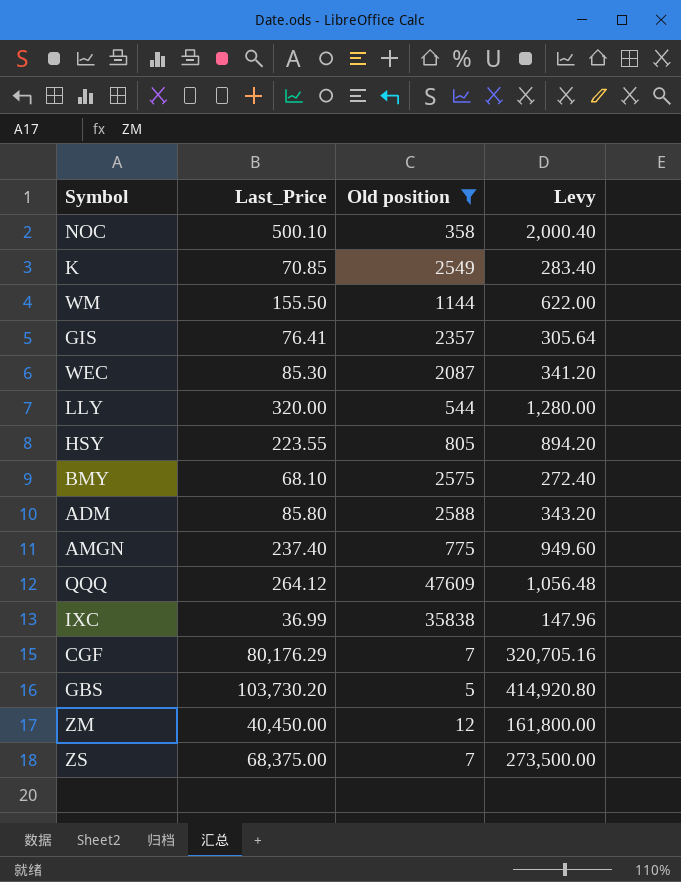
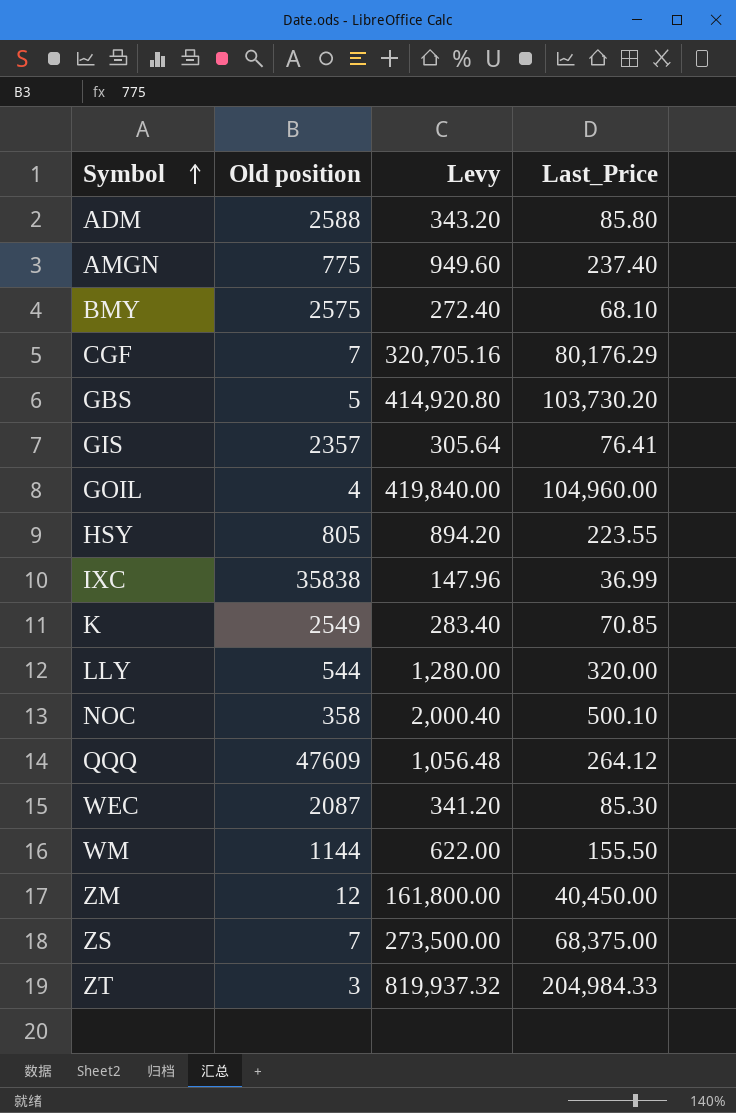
filter: Old position >= 5 -> none
row order: none -> Symbol ascending
column Last_Price | position: 2 -> 4

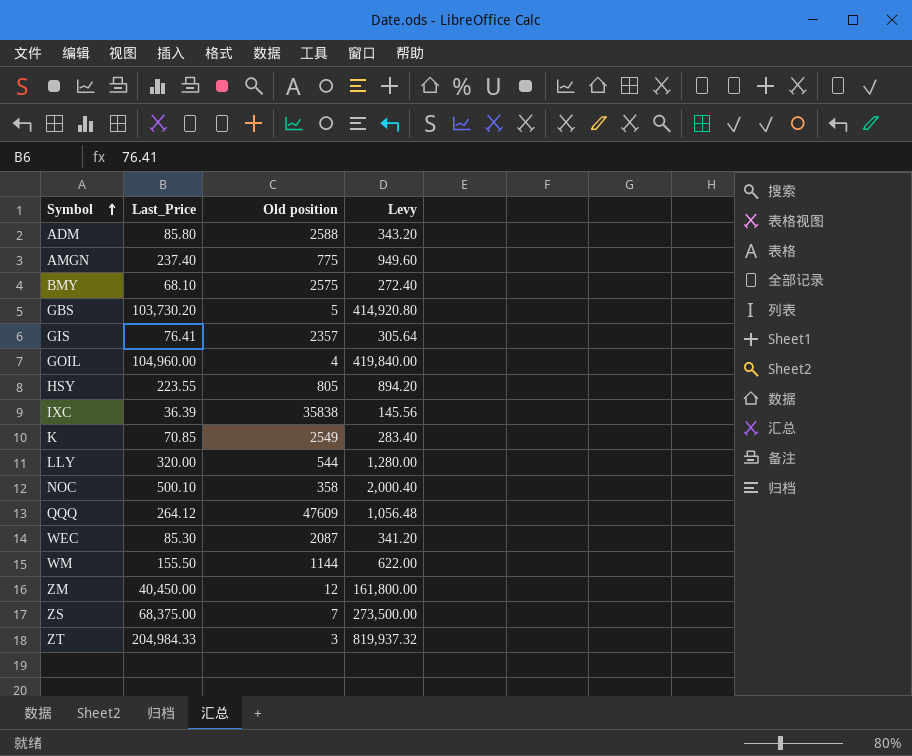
column Last_Price | position: 4 -> 2
row CGF: 7 | 320,705.16 | 80,176.29 -> none
IXC | Last_Price: 36.99 -> 36.39
IXC | Levy: 147.96 -> 145.56

